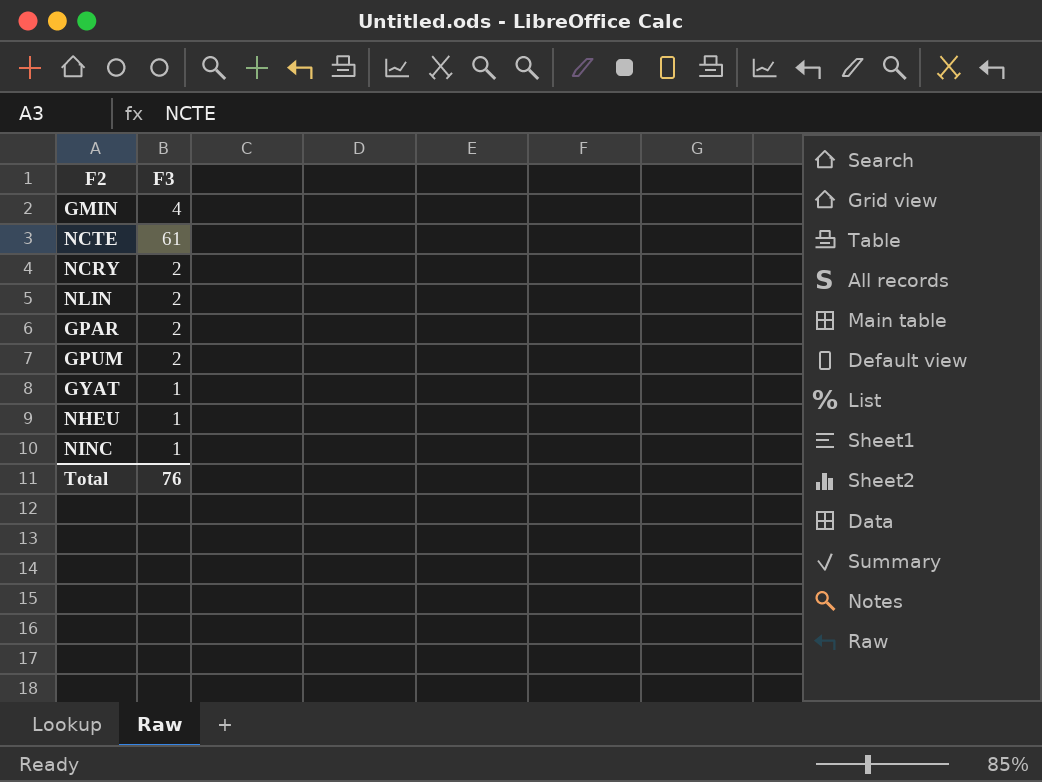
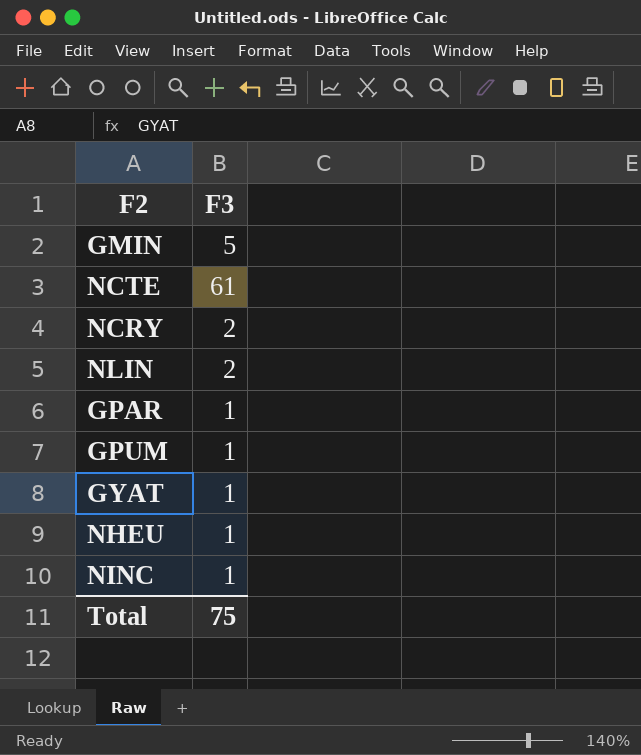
GMIN | F3: 4 -> 5
GPAR | F3: 2 -> 1
GPUM | F3: 2 -> 1
Total | F3: 76 -> 75

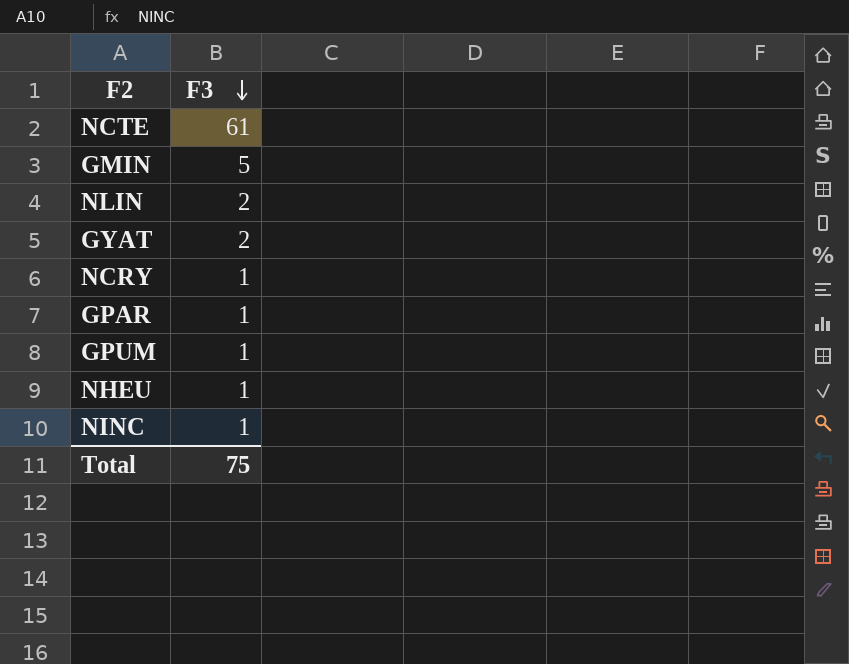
row order: none -> F3 descending
GYAT | F3: 1 -> 2
NCRY | F3: 2 -> 1

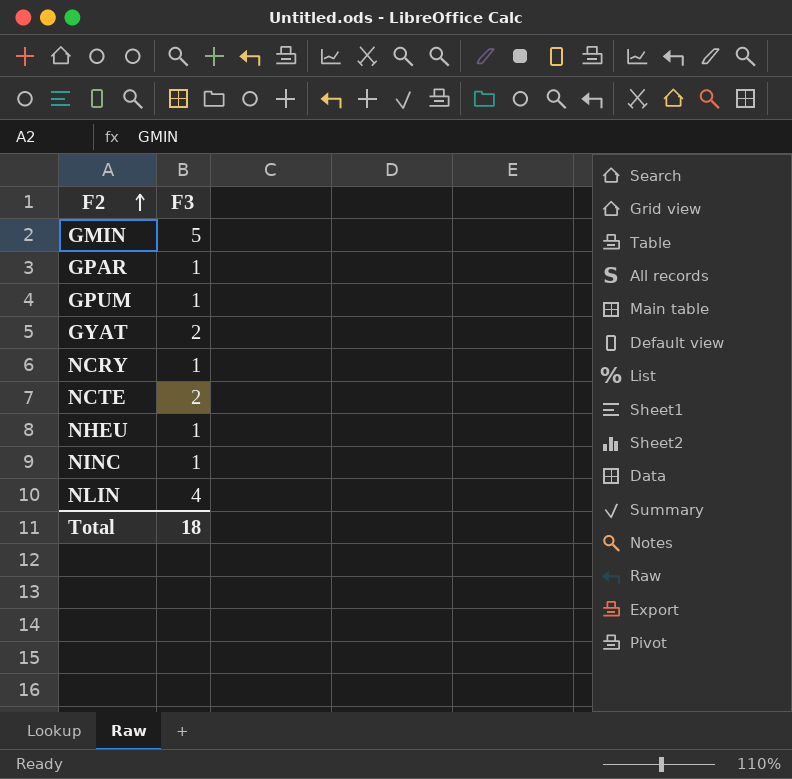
row order: F3 descending -> F2 ascending
NCTE | F3: 61 -> 2
NLIN | F3: 2 -> 4
Total | F3: 75 -> 18

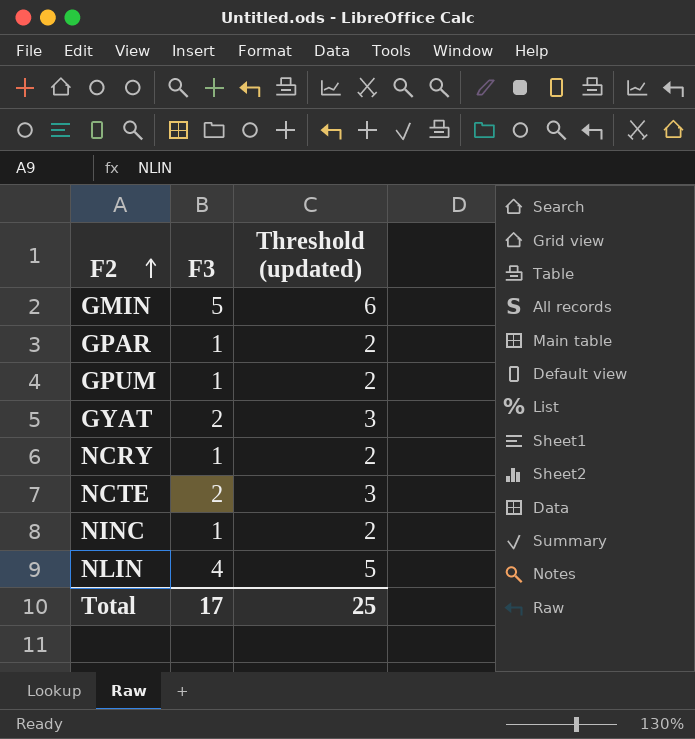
column Threshold (updated) | formula: none -> [F3] + 1
row NHEU: 1 -> none
Total | F3: 18 -> 17

